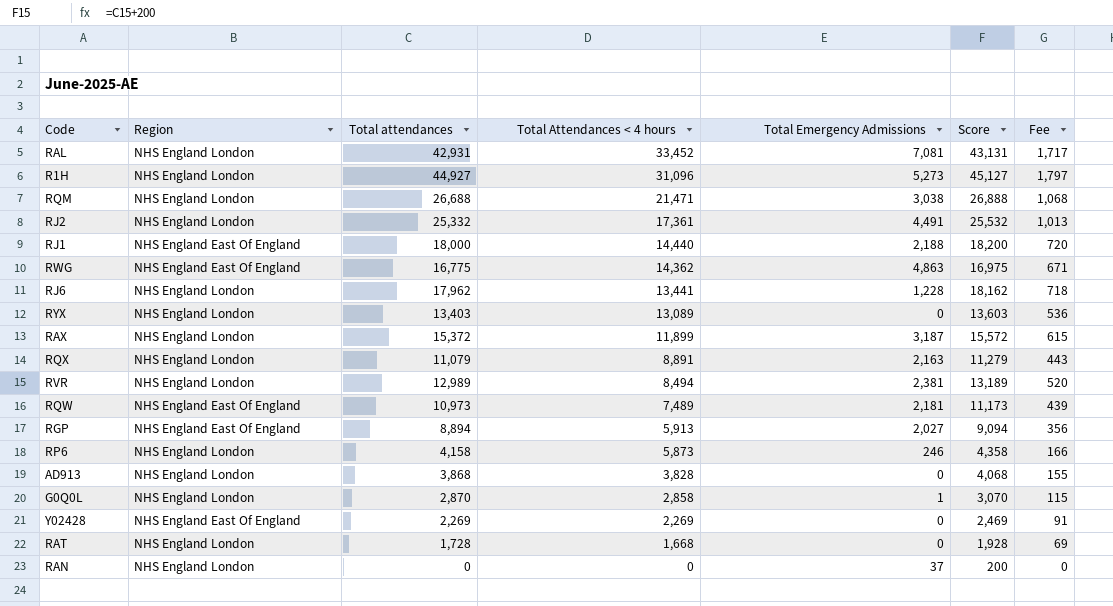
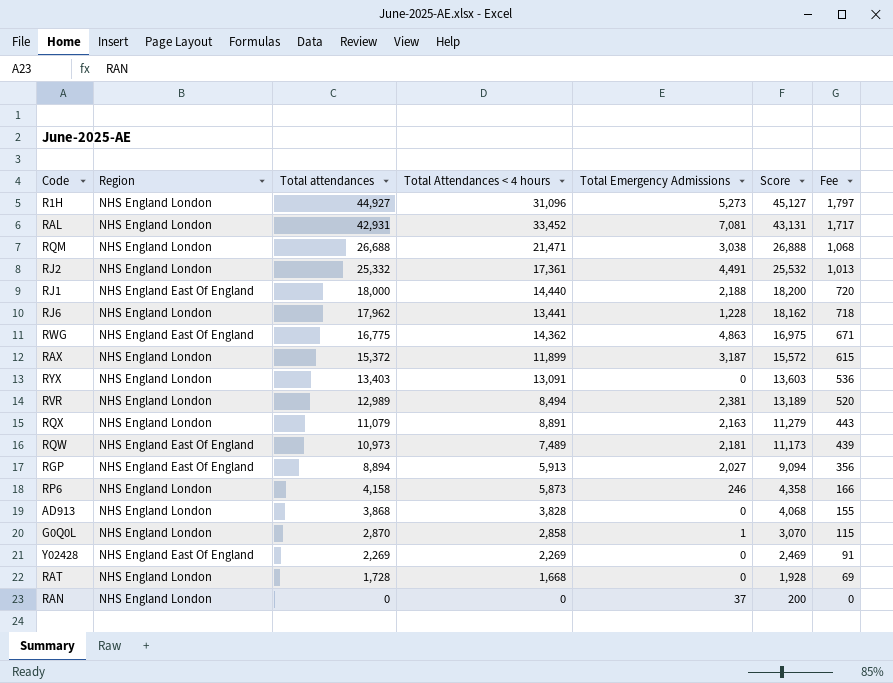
row order: Total Attendances < 4 hours descending -> Total attendances descending
RYX | Total Attendances < 4 hours: 13,089 -> 13,091

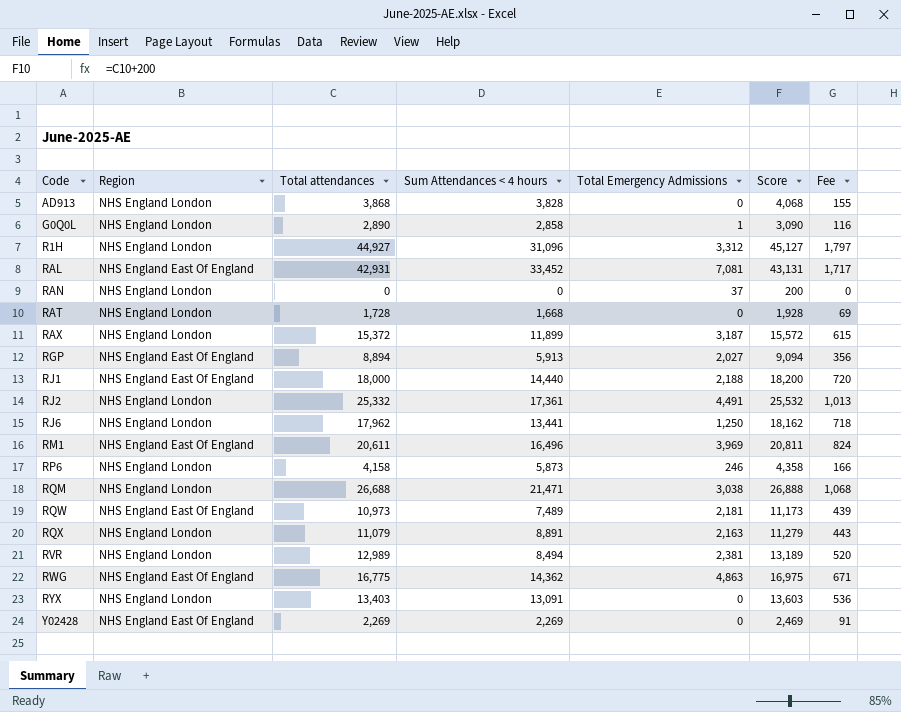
row order: Total attendances descending -> Code ascending
column name: Total Attendances < 4 hours -> Sum Attendances < 4 hours
G0Q0L | Total attendances: 2,870 -> 2,890
G0Q0L | Score: 3,070 -> 3,090
G0Q0L | Fee: 115 -> 116
R1H | Total Emergency Admissions: 5,273 -> 3,312
RAL | Region: NHS England London -> NHS England East Of England
RJ6 | Total Emergency Admissions: 1,228 -> 1,250
row RM1: none -> NHS England East Of England | 20,611 | 16,496 | 3,969 | 20,811 | 824

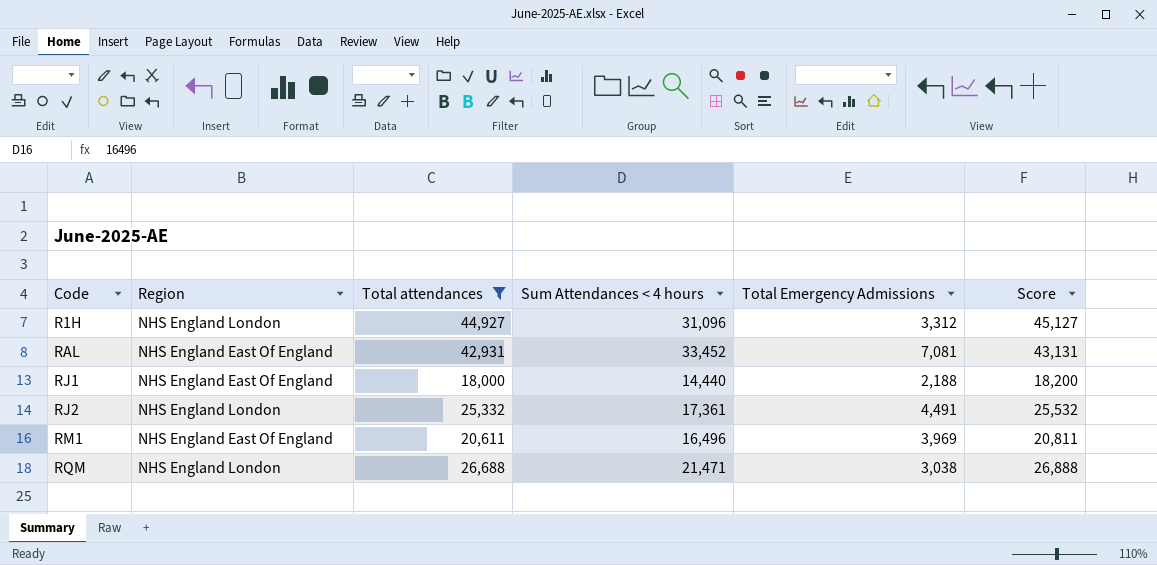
filter: none -> Total attendances >= 18,000
column Fee | formula: [Total attendances] * 0.04 -> none

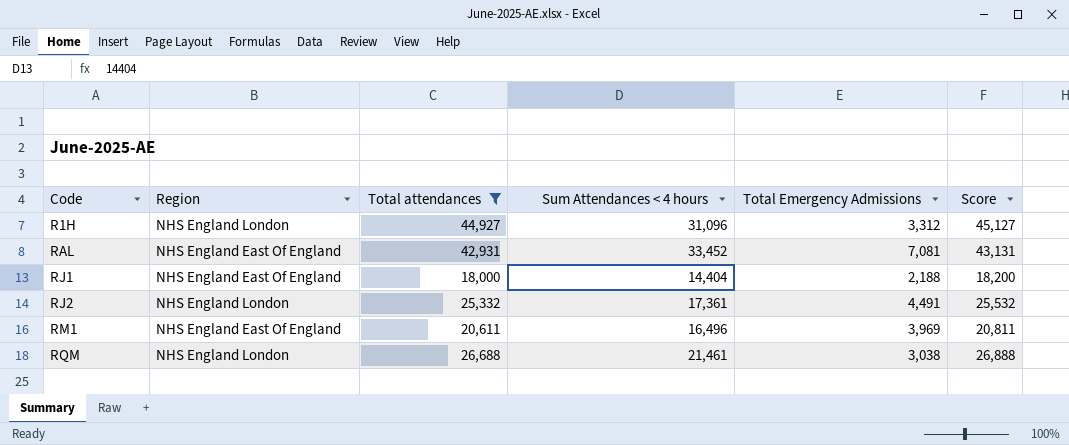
RJ1 | Sum Attendances < 4 hours: 14,440 -> 14,404
RQM | Sum Attendances < 4 hours: 21,471 -> 21,461

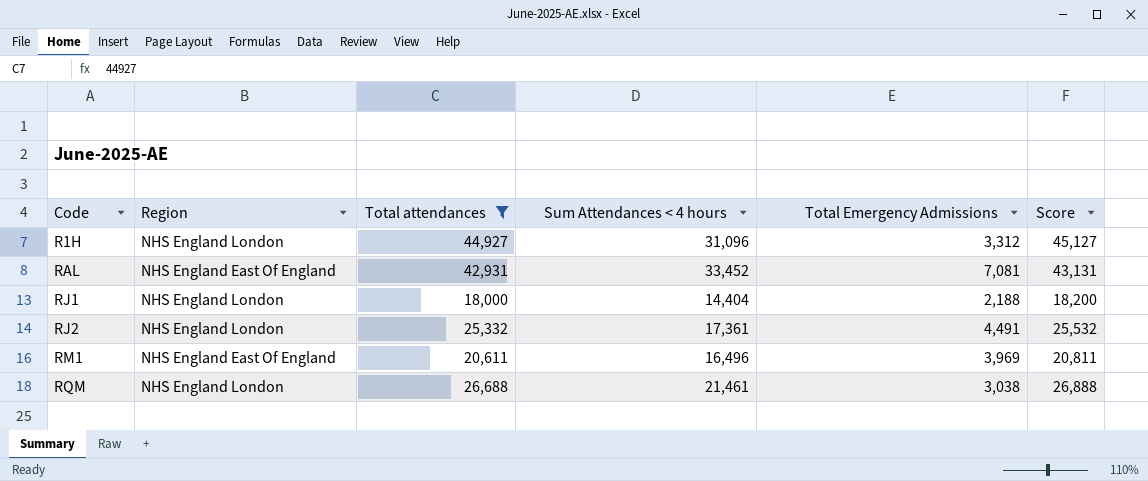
RJ1 | Region: NHS England East Of England -> NHS England London

